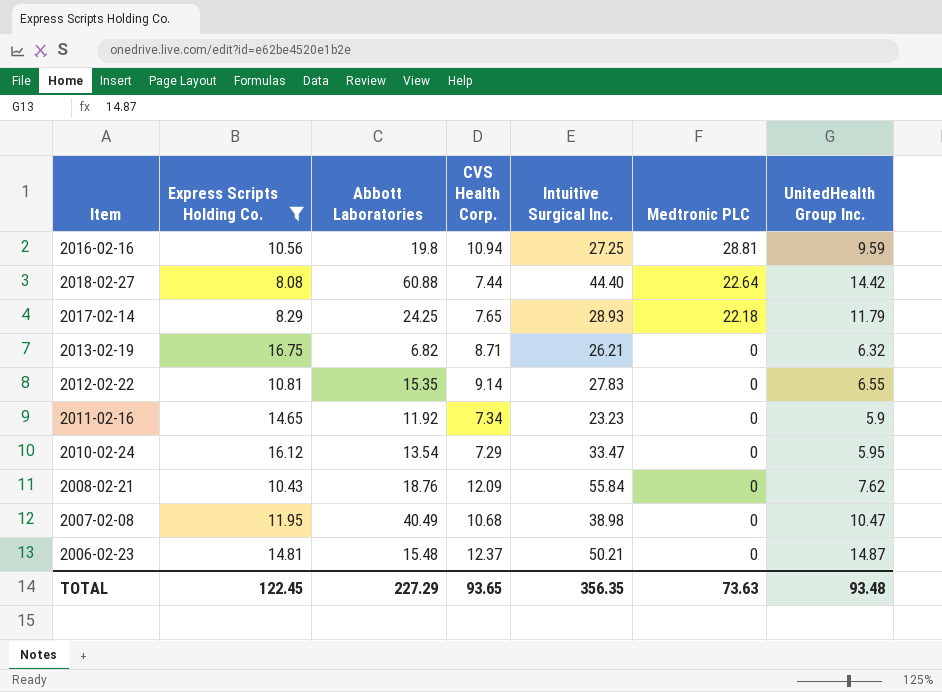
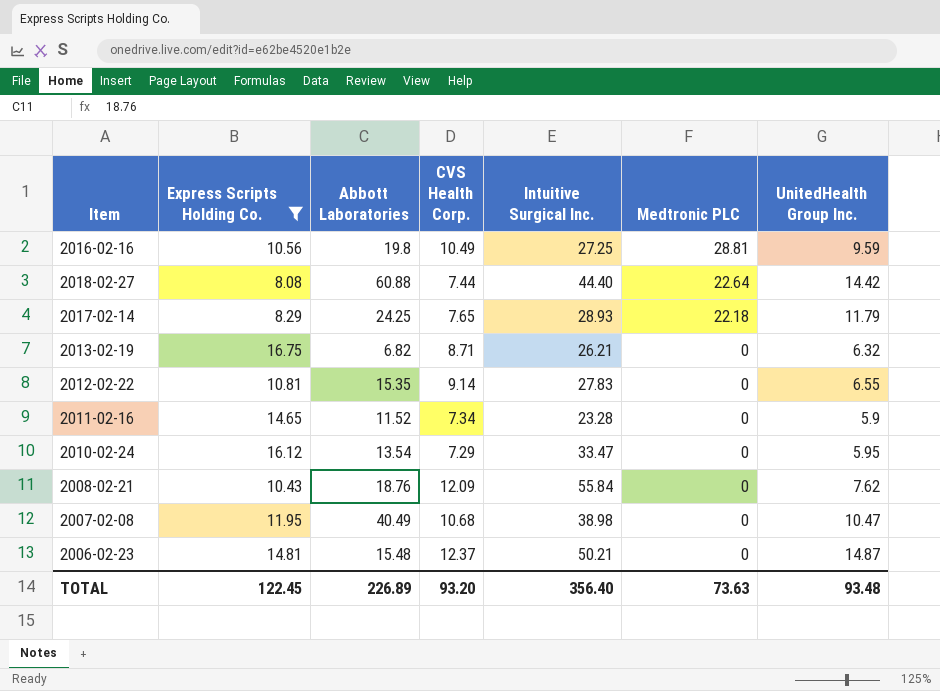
2016-02-16 | CVS Health Corp.: 10.94 -> 10.49
2011-02-16 | Abbott Laboratories: 11.92 -> 11.52
2011-02-16 | Intuitive Surgical Inc.: 23.23 -> 23.28
TOTAL | Abbott Laboratories: 227.29 -> 226.89
TOTAL | CVS Health Corp.: 93.65 -> 93.20
TOTAL | Intuitive Surgical Inc.: 356.35 -> 356.40

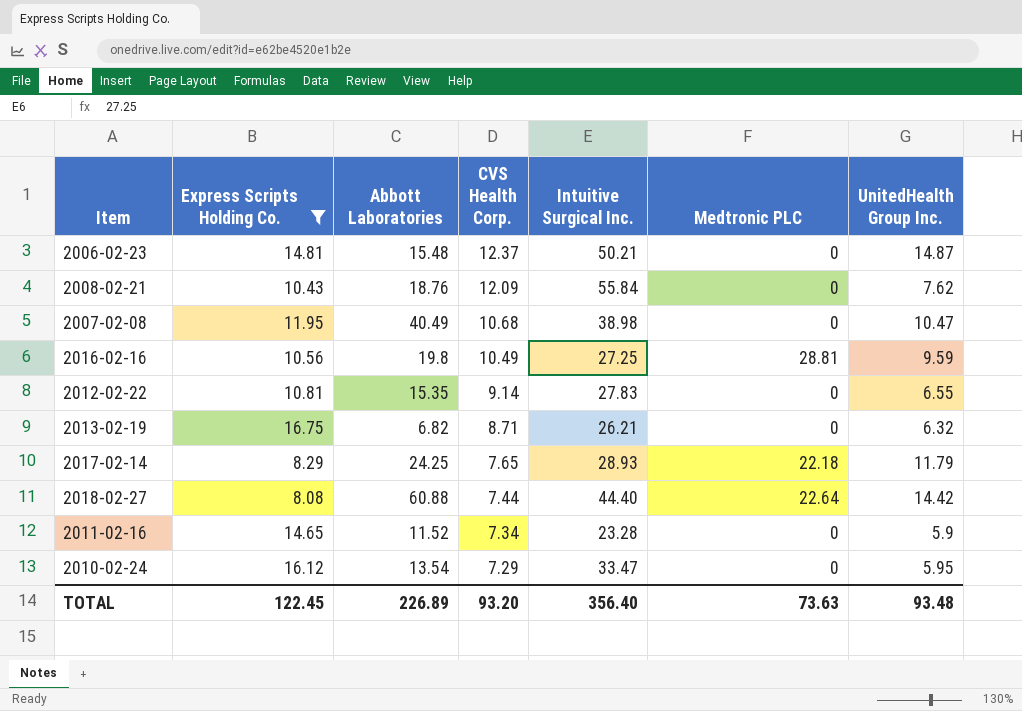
row order: Medtronic PLC descending -> CVS Health Corp. descending

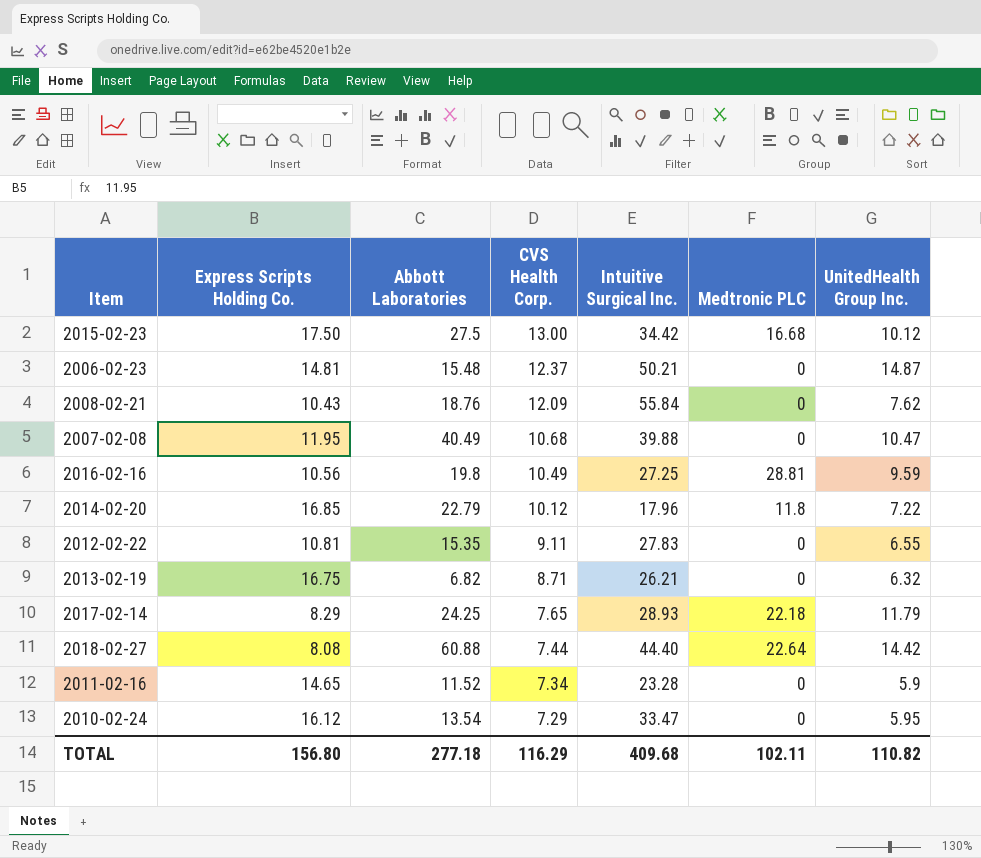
filter: Express Scripts Holding Co. <= 16.75 -> none
2007-02-08 | Intuitive Surgical Inc.: 38.98 -> 39.88
2012-02-22 | CVS Health Corp.: 9.14 -> 9.11
TOTAL | Express Scripts Holding Co.: 122.45 -> 156.80
TOTAL | Abbott Laboratories: 226.89 -> 277.18
TOTAL | CVS Health Corp.: 93.20 -> 116.29
TOTAL | Intuitive Surgical Inc.: 356.40 -> 409.68
TOTAL | Medtronic PLC: 73.63 -> 102.11
TOTAL | UnitedHealth Group Inc.: 93.48 -> 110.82

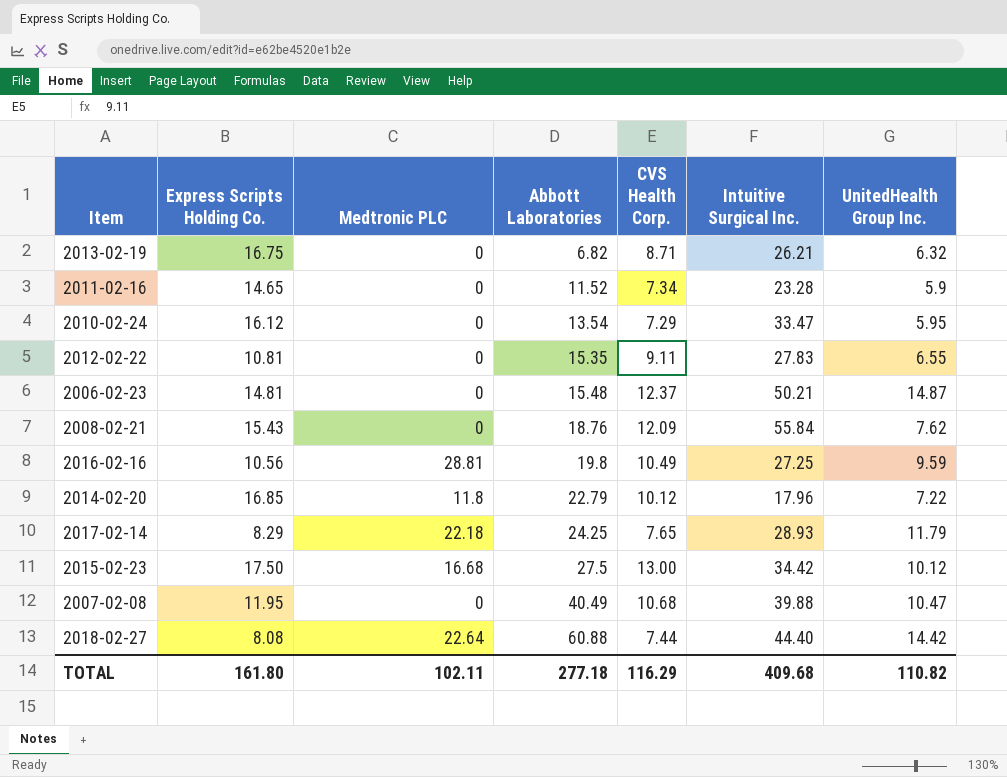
row order: CVS Health Corp. descending -> Abbott Laboratories ascending
column Medtronic PLC | position: 6 -> 3
2008-02-21 | Express Scripts Holding Co.: 10.43 -> 15.43
TOTAL | Express Scripts Holding Co.: 156.80 -> 161.80

